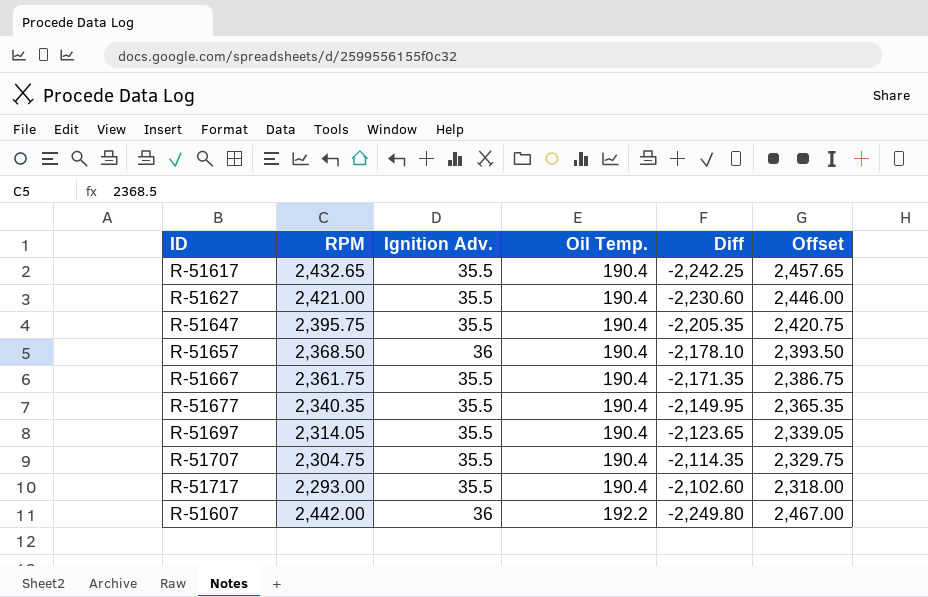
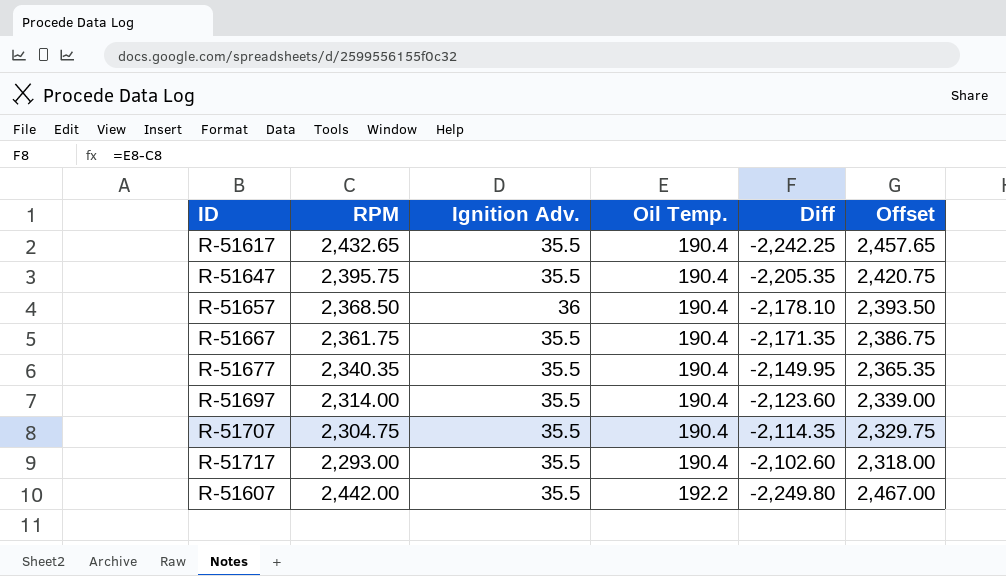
row R-51627: 2,421.00 | 35.5 | 190.4 | -2,230.60 | 2,446.00 -> none
R-51697 | RPM: 2,314.05 -> 2,314.00
R-51697 | Diff: -2,123.65 -> -2,123.60
R-51697 | Offset: 2,339.05 -> 2,339.00
R-51607 | Ignition Adv.: 36 -> 35.5

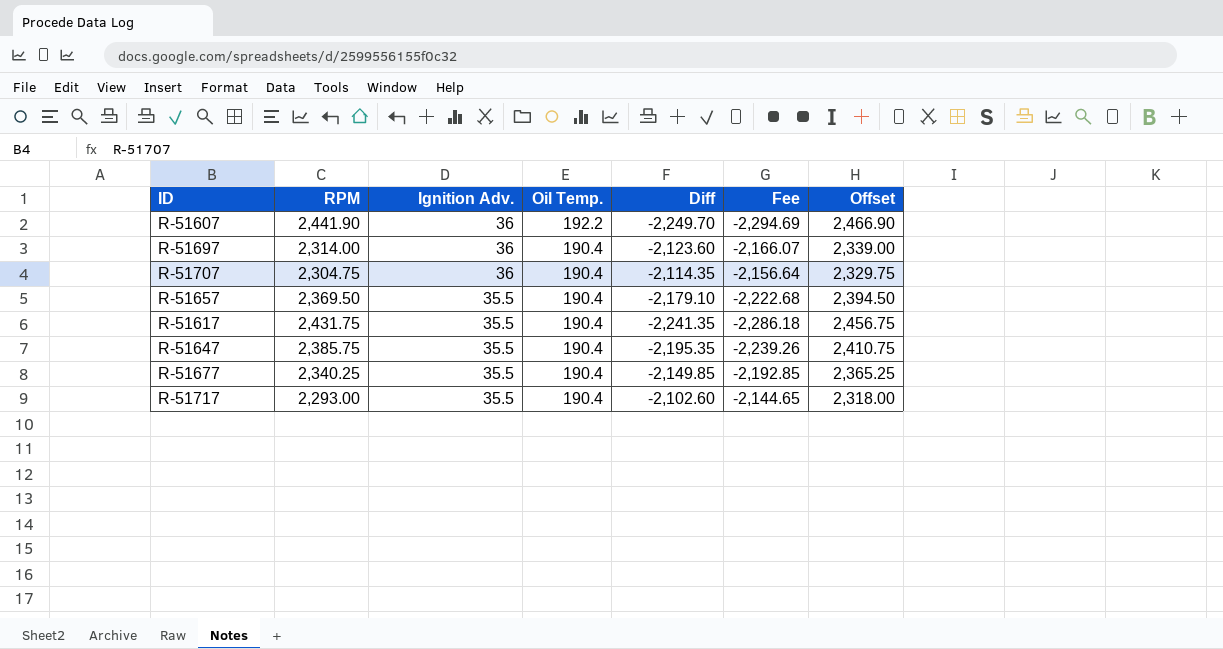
row order: Oil Temp. ascending -> Ignition Adv. descending
column Fee | formula: none -> [Diff] * 1.02
row R-51667: 2,361.75 | 35.5 | 190.4 | -2,171.35 | 2,386.75 -> none
R-51607 | RPM: 2,442.00 -> 2,441.90
R-51607 | Ignition Adv.: 35.5 -> 36
R-51607 | Diff: -2,249.80 -> -2,249.70
R-51607 | Offset: 2,467.00 -> 2,466.90
R-51697 | Ignition Adv.: 35.5 -> 36
R-51707 | Ignition Adv.: 35.5 -> 36
R-51657 | RPM: 2,368.50 -> 2,369.50
R-51657 | Ignition Adv.: 36 -> 35.5
R-51657 | Diff: -2,178.10 -> -2,179.10
R-51657 | Offset: 2,393.50 -> 2,394.50
R-51617 | RPM: 2,432.65 -> 2,431.75
R-51617 | Diff: -2,242.25 -> -2,241.35
R-51617 | Offset: 2,457.65 -> 2,456.75
R-51647 | RPM: 2,395.75 -> 2,385.75
R-51647 | Diff: -2,205.35 -> -2,195.35
R-51647 | Offset: 2,420.75 -> 2,410.75
R-51677 | RPM: 2,340.35 -> 2,340.25
R-51677 | Diff: -2,149.95 -> -2,149.85
R-51677 | Offset: 2,365.35 -> 2,365.25

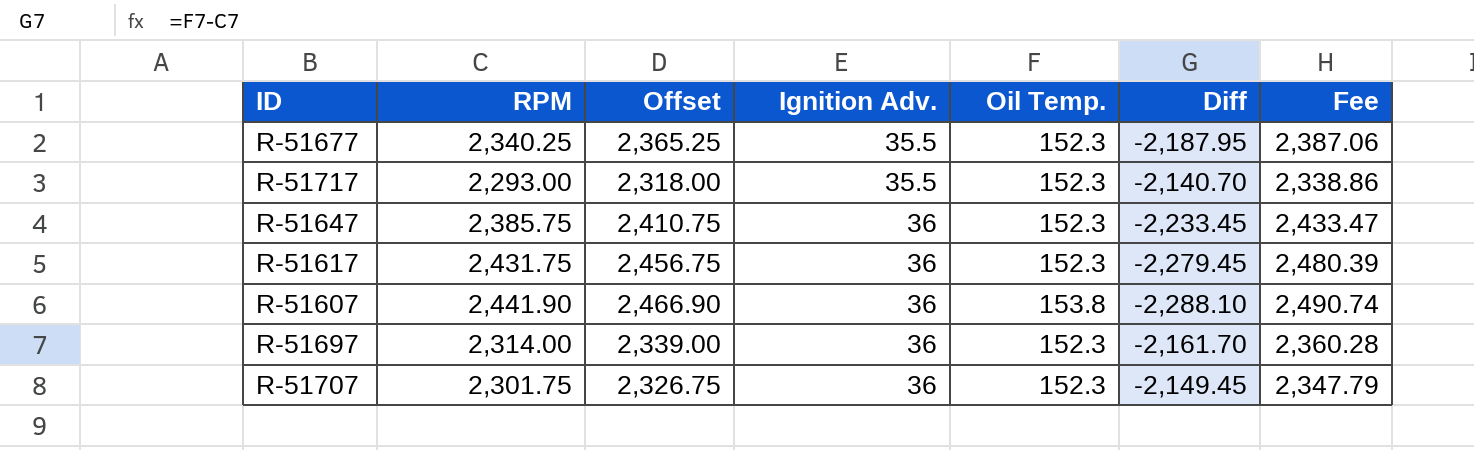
row order: Ignition Adv. descending -> Ignition Adv. ascending
column Offset | position: 7 -> 3
column Fee | formula: [Diff] * 1.02 -> [RPM] * 1.02
row R-51657: 2,369.50 | 35.5 | 190.4 | -2,179.10 | -2,222.68 | 2,394.50 -> none
R-51677 | Oil Temp.: 190.4 -> 152.3
R-51677 | Diff: -2,149.85 -> -2,187.95
R-51717 | Oil Temp.: 190.4 -> 152.3
R-51717 | Diff: -2,102.60 -> -2,140.70
R-51647 | Ignition Adv.: 35.5 -> 36
R-51647 | Oil Temp.: 190.4 -> 152.3
R-51647 | Diff: -2,195.35 -> -2,233.45
R-51617 | Ignition Adv.: 35.5 -> 36
R-51617 | Oil Temp.: 190.4 -> 152.3
R-51617 | Diff: -2,241.35 -> -2,279.45
R-51607 | Oil Temp.: 192.2 -> 153.8
R-51607 | Diff: -2,249.70 -> -2,288.10
R-51697 | Oil Temp.: 190.4 -> 152.3
R-51697 | Diff: -2,123.60 -> -2,161.70
R-51707 | RPM: 2,304.75 -> 2,301.75
R-51707 | Offset: 2,329.75 -> 2,326.75
R-51707 | Oil Temp.: 190.4 -> 152.3
R-51707 | Diff: -2,114.35 -> -2,149.45

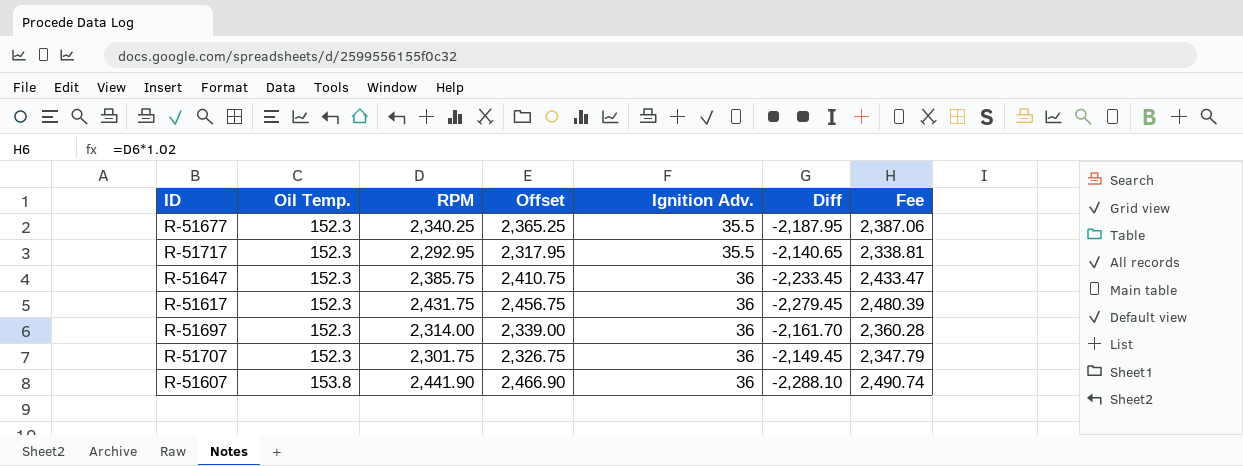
row order: Ignition Adv. ascending -> Oil Temp. ascending
column Oil Temp. | position: 5 -> 2
R-51717 | RPM: 2,293.00 -> 2,292.95
R-51717 | Offset: 2,318.00 -> 2,317.95
R-51717 | Diff: -2,140.70 -> -2,140.65
R-51717 | Fee: 2,338.86 -> 2,338.81

